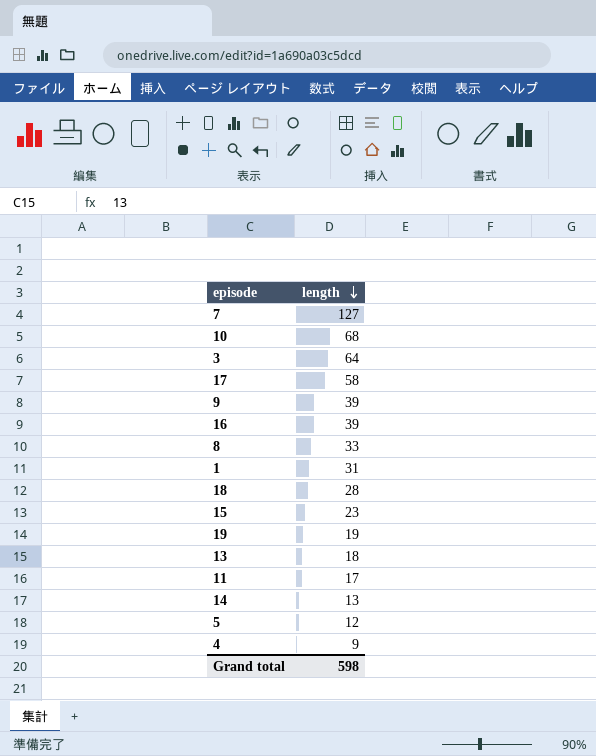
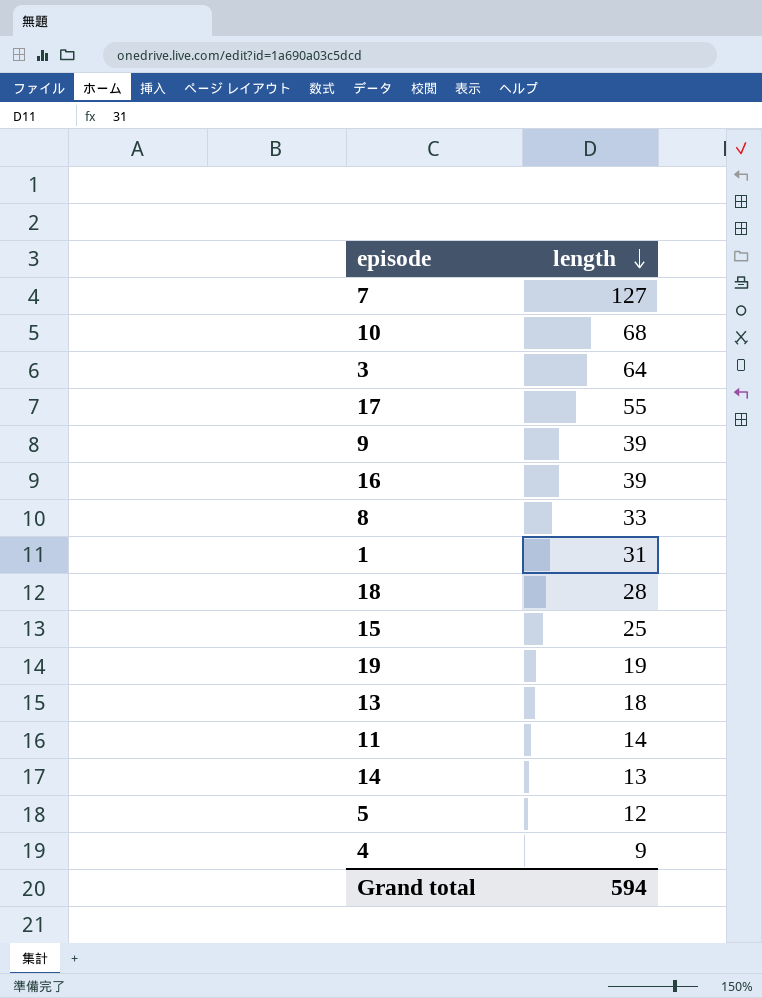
17 | length: 58 -> 55
15 | length: 23 -> 25
11 | length: 17 -> 14
Grand total | length: 598 -> 594

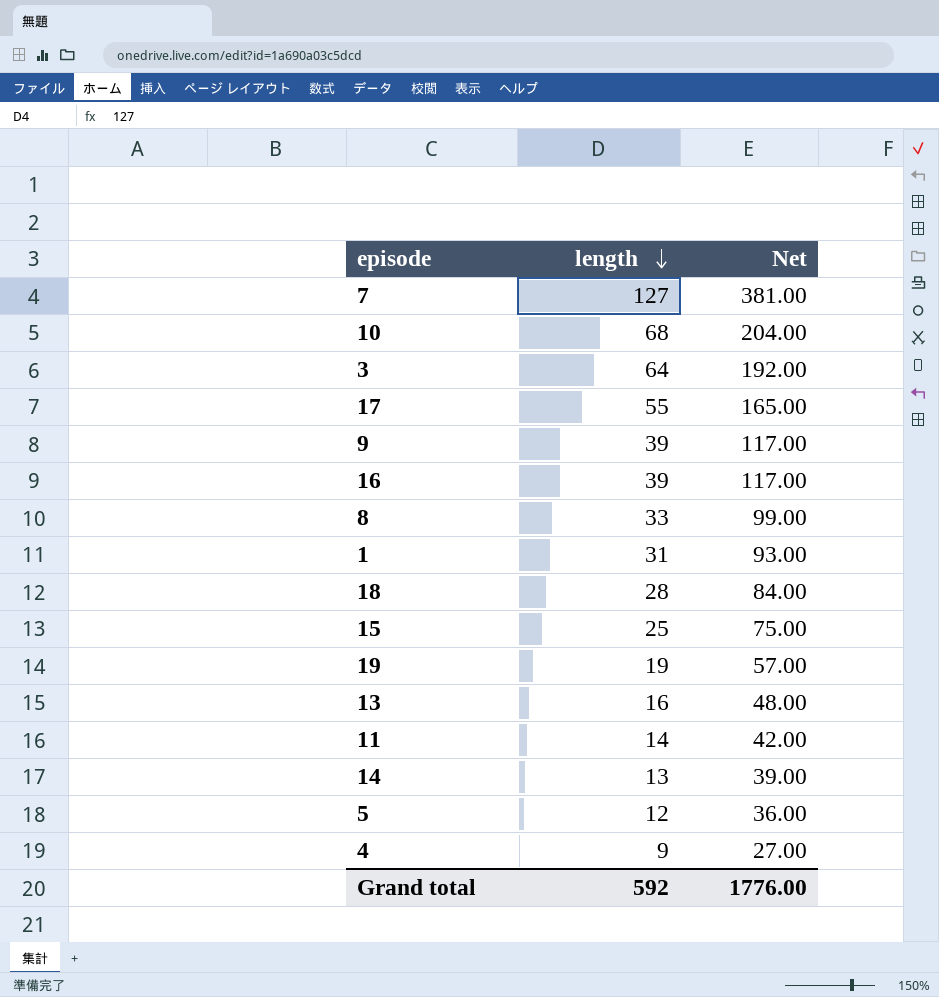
column Net | formula: none -> [length] * 3
13 | length: 18 -> 16
Grand total | length: 594 -> 592

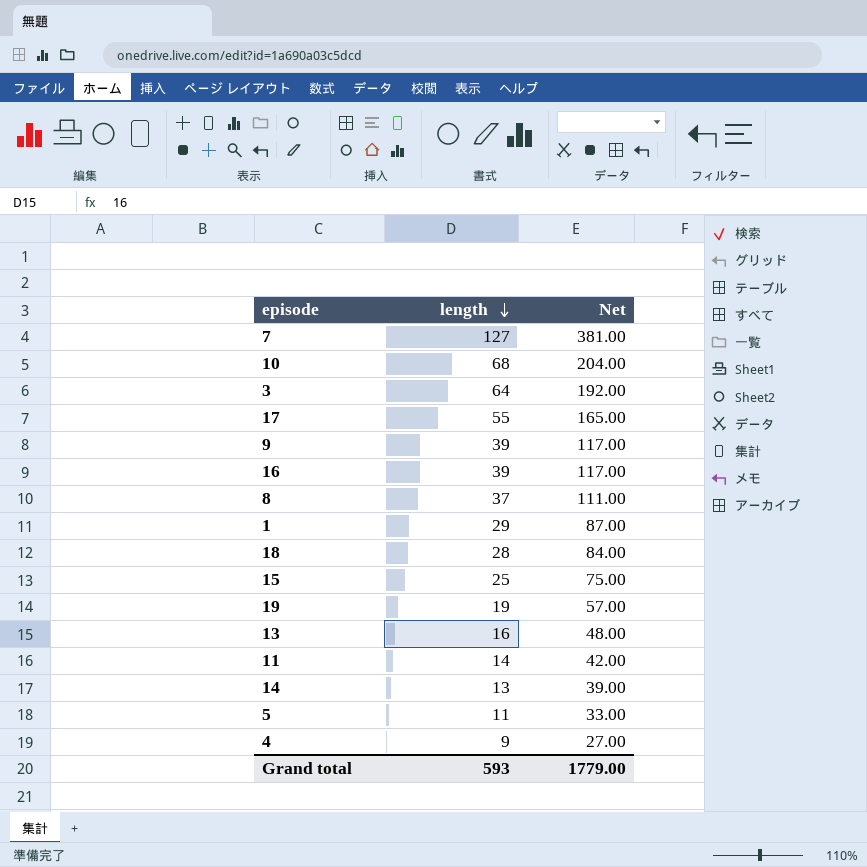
8 | length: 33 -> 37
8 | Net: 99.00 -> 111.00
1 | length: 31 -> 29
1 | Net: 93.00 -> 87.00
5 | length: 12 -> 11
5 | Net: 36.00 -> 33.00
Grand total | length: 592 -> 593
Grand total | Net: 1776.00 -> 1779.00

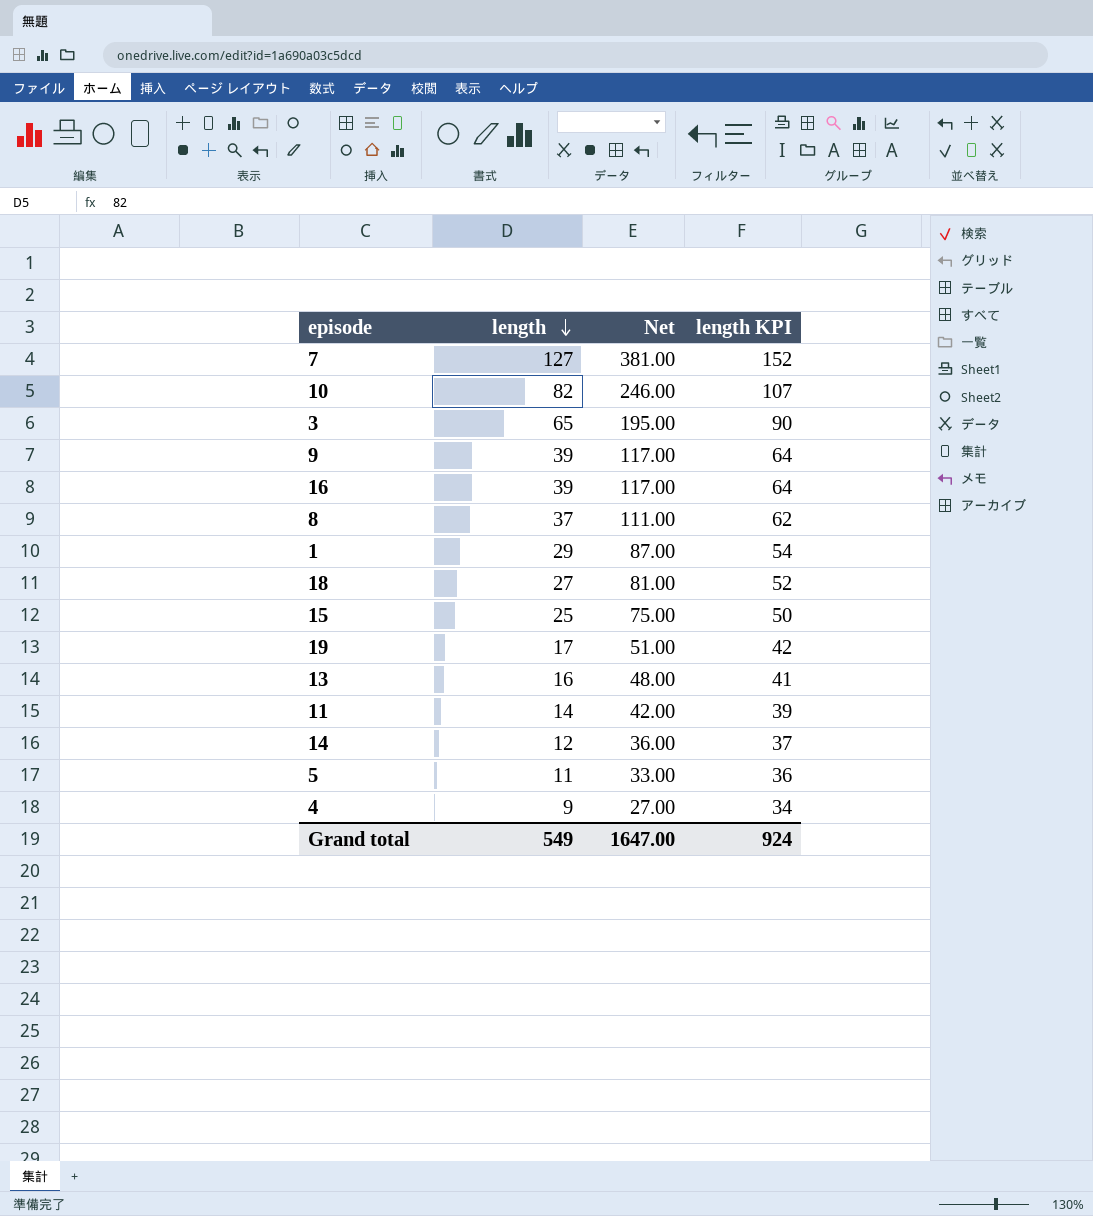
column length KPI | formula: none -> [length] + 25
row 17: 55 | 165.00 -> none
10 | length: 68 -> 82
10 | Net: 204.00 -> 246.00
3 | length: 64 -> 65
3 | Net: 192.00 -> 195.00
18 | length: 28 -> 27
18 | Net: 84.00 -> 81.00
19 | length: 19 -> 17
19 | Net: 57.00 -> 51.00
14 | length: 13 -> 12
14 | Net: 39.00 -> 36.00
Grand total | length: 593 -> 549
Grand total | Net: 1779.00 -> 1647.00

